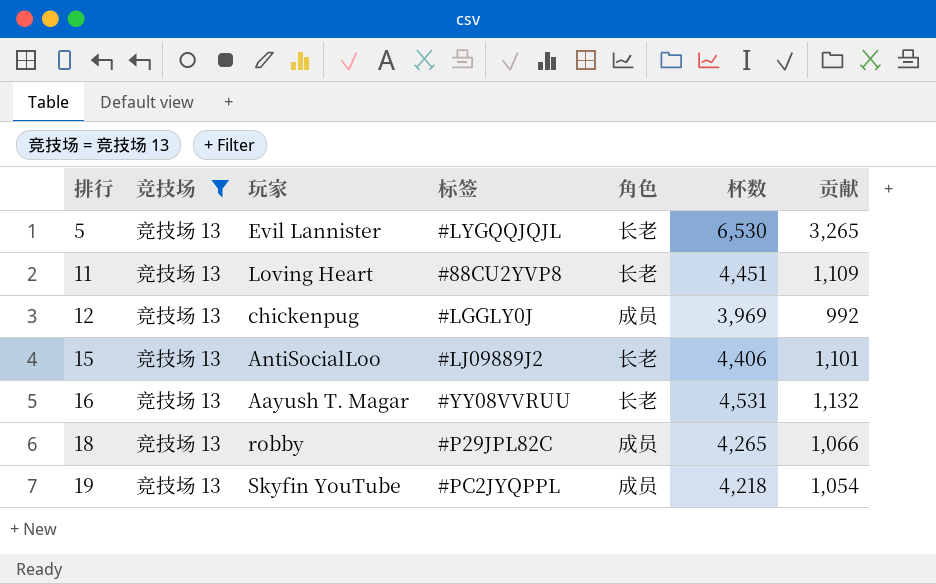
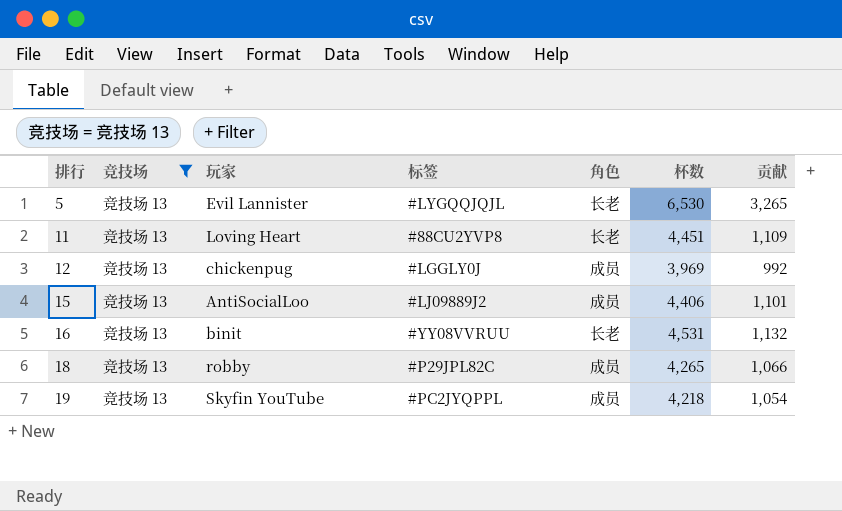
15 | 角色: 长老 -> 成员
16 | 玩家: Aayush T. Magar -> binit

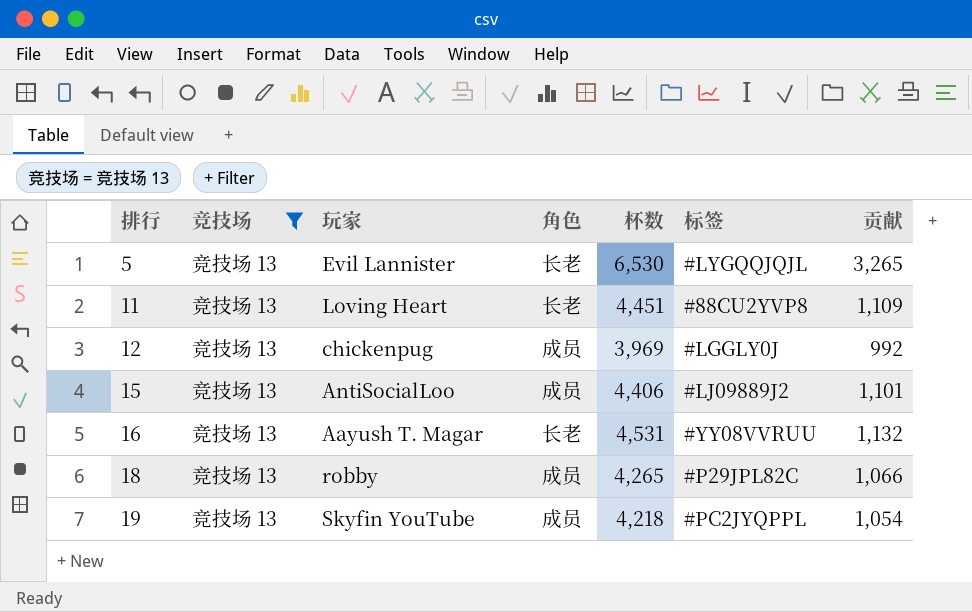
column 标签 | position: 4 -> 6
16 | 玩家: binit -> Aayush T. Magar

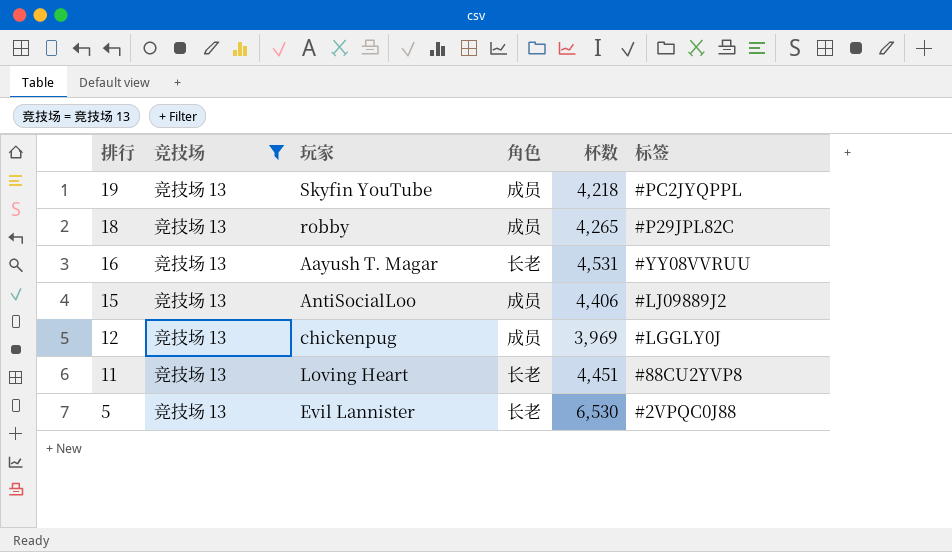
row order: 排行 ascending -> 排行 descending
column 贡献 | position: 7 -> none
5 | 标签: #LYGQQJQJL -> #2VPQC0J88

